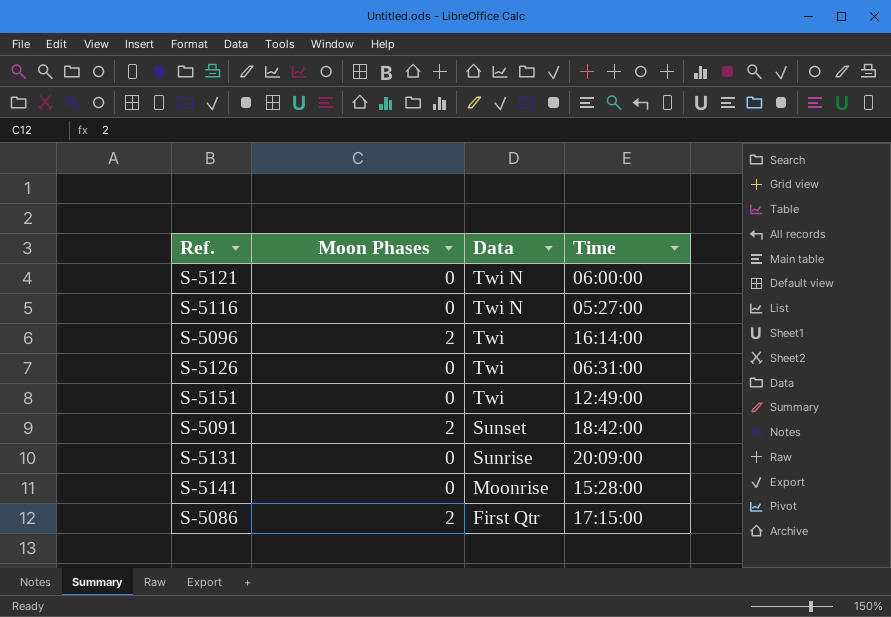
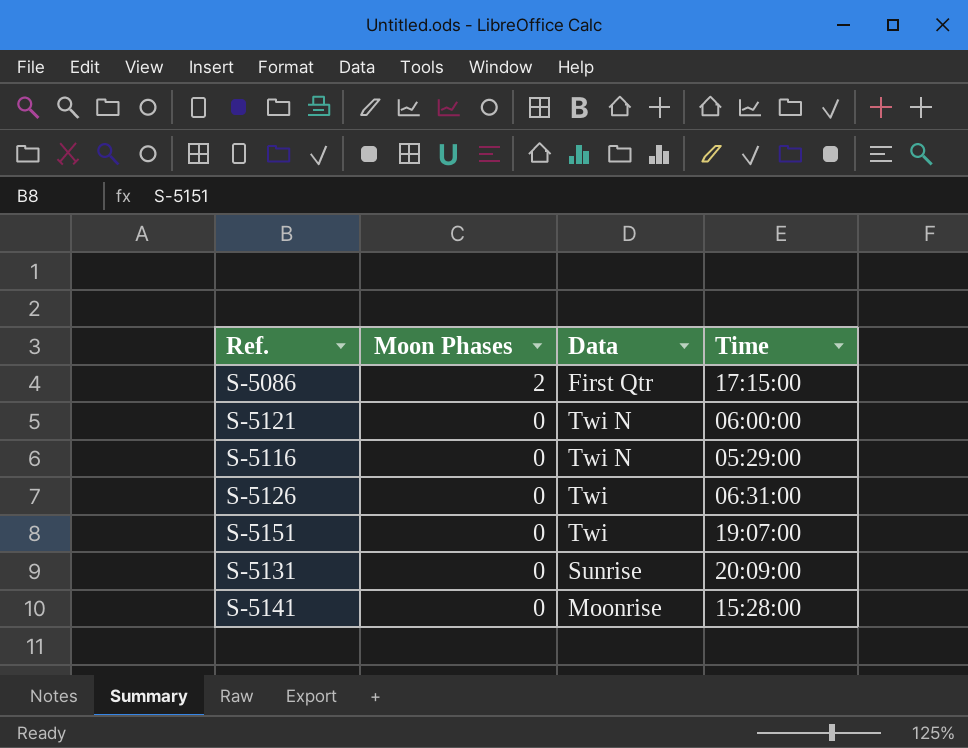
row order: Data descending -> Moon Phases descending
row S-5096: 2 | Twi | 16:14:00 -> none
row S-5091: 2 | Sunset | 18:42:00 -> none
S-5116 | Time: 05:27:00 -> 05:29:00
S-5151 | Time: 12:49:00 -> 19:07:00

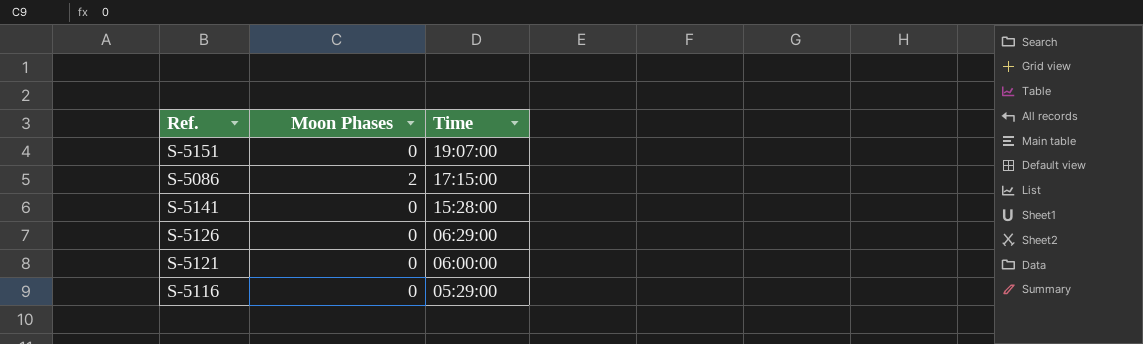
row order: Moon Phases descending -> Time descending
column Data | position: 3 -> none
row S-5131: 0 | Sunrise | 20:09:00 -> none
S-5126 | Time: 06:31:00 -> 06:29:00

